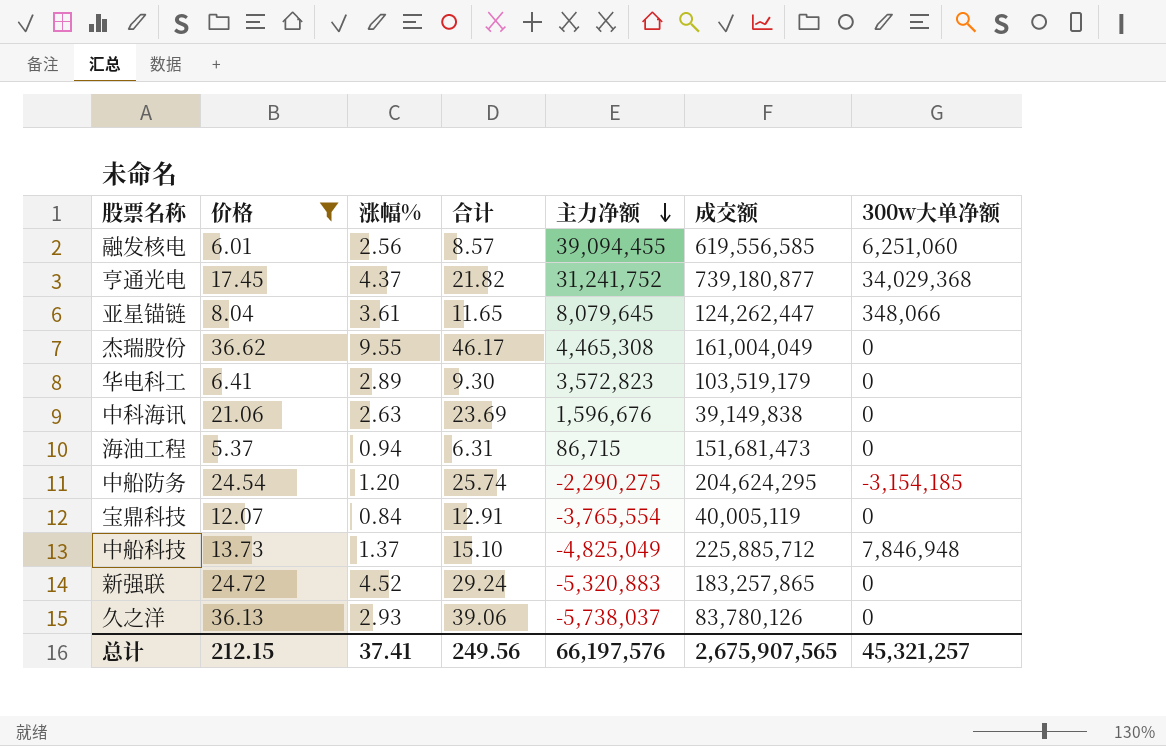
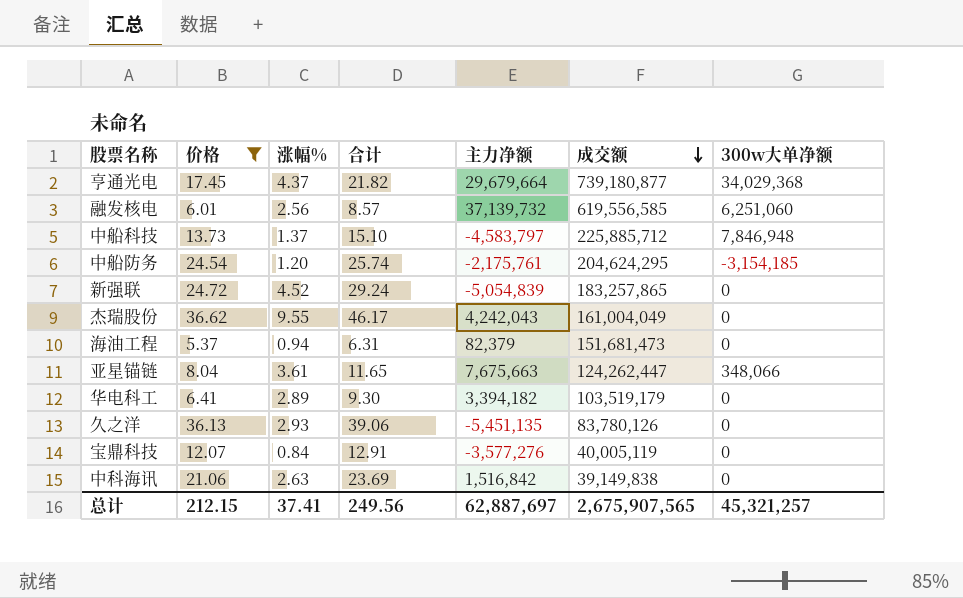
row order: 主力净额 descending -> 成交额 descending
亨通光电 | 主力净额: 31,241,752 -> 29,679,664
融发核电 | 主力净额: 39,094,455 -> 37,139,732
中船科技 | 主力净额: -4,825,049 -> -4,583,797
中船防务 | 主力净额: -2,290,275 -> -2,175,761
新强联 | 主力净额: -5,320,883 -> -5,054,839
杰瑞股份 | 主力净额: 4,465,308 -> 4,242,043
海油工程 | 主力净额: 86,715 -> 82,379
亚星锚链 | 主力净额: 8,079,645 -> 7,675,663
华电科工 | 主力净额: 3,572,823 -> 3,394,182
久之洋 | 主力净额: -5,738,037 -> -5,451,135
宝鼎科技 | 主力净额: -3,765,554 -> -3,577,276
中科海讯 | 主力净额: 1,596,676 -> 1,516,842
总计 | 主力净额: 66,197,576 -> 62,887,697

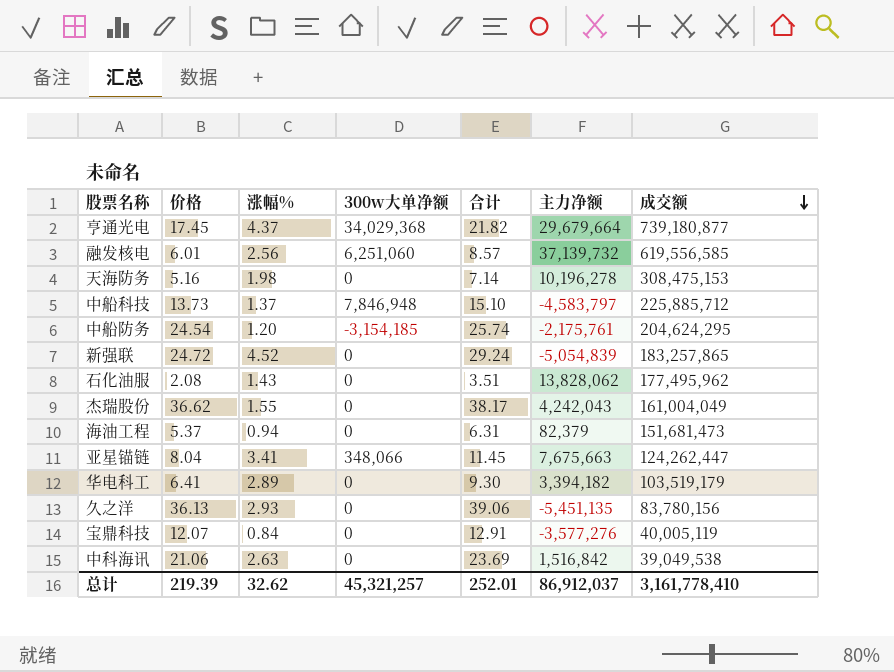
filter: 价格 >= 5.37 -> none
column 300w大单净额 | position: 7 -> 4
杰瑞股份 | 涨幅%: 9.55 -> 1.55
杰瑞股份 | 合计: 46.17 -> 38.17
亚星锚链 | 涨幅%: 3.61 -> 3.41
亚星锚链 | 合计: 11.65 -> 11.45
久之洋 | 成交额: 83,780,126 -> 83,780,156
中科海讯 | 成交额: 39,149,838 -> 39,049,538
总计 | 价格: 212.15 -> 219.39
总计 | 涨幅%: 37.41 -> 32.62
总计 | 合计: 249.56 -> 252.01
总计 | 主力净额: 62,887,697 -> 86,912,037
总计 | 成交额: 2,675,907,565 -> 3,161,778,410

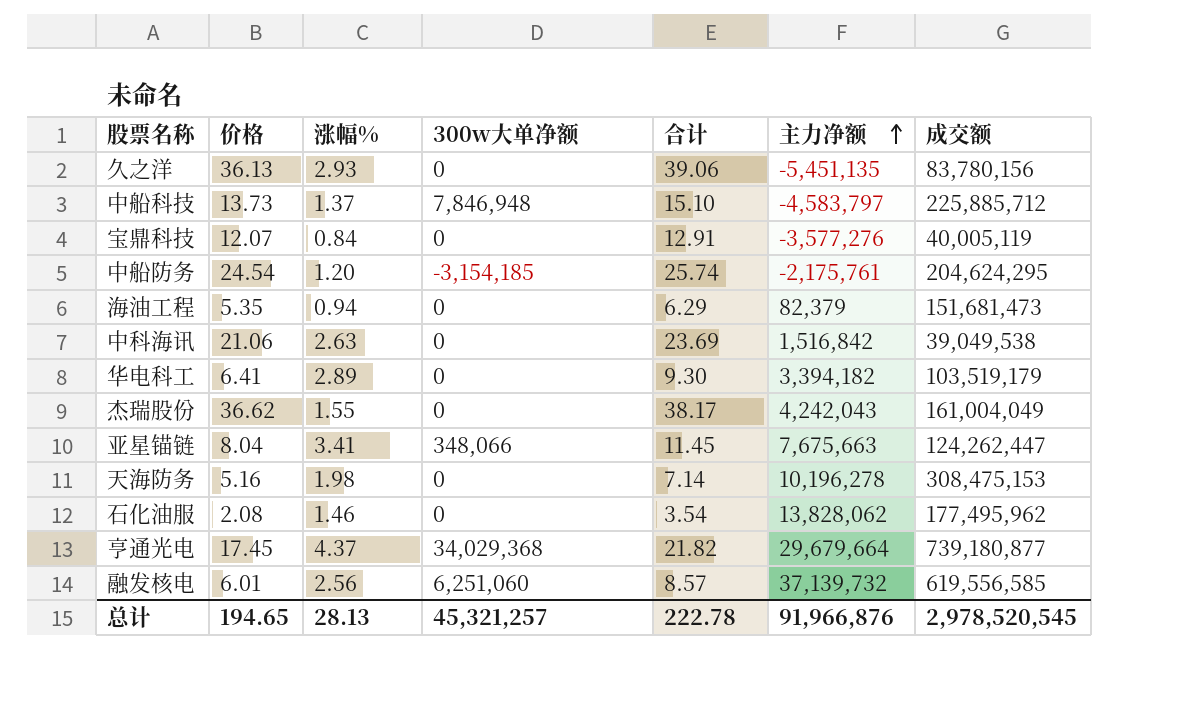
row order: 成交额 descending -> 主力净额 ascending
row 新强联: 24.72 | 4.52 | 0 | 29.24 | -5,054,839 | 183,257,865 -> none
海油工程 | 价格: 5.37 -> 5.35
海油工程 | 合计: 6.31 -> 6.29
石化油服 | 涨幅%: 1.43 -> 1.46
石化油服 | 合计: 3.51 -> 3.54
总计 | 价格: 219.39 -> 194.65
总计 | 涨幅%: 32.62 -> 28.13
总计 | 合计: 252.01 -> 222.78
总计 | 主力净额: 86,912,037 -> 91,966,876
总计 | 成交额: 3,161,778,410 -> 2,978,520,545

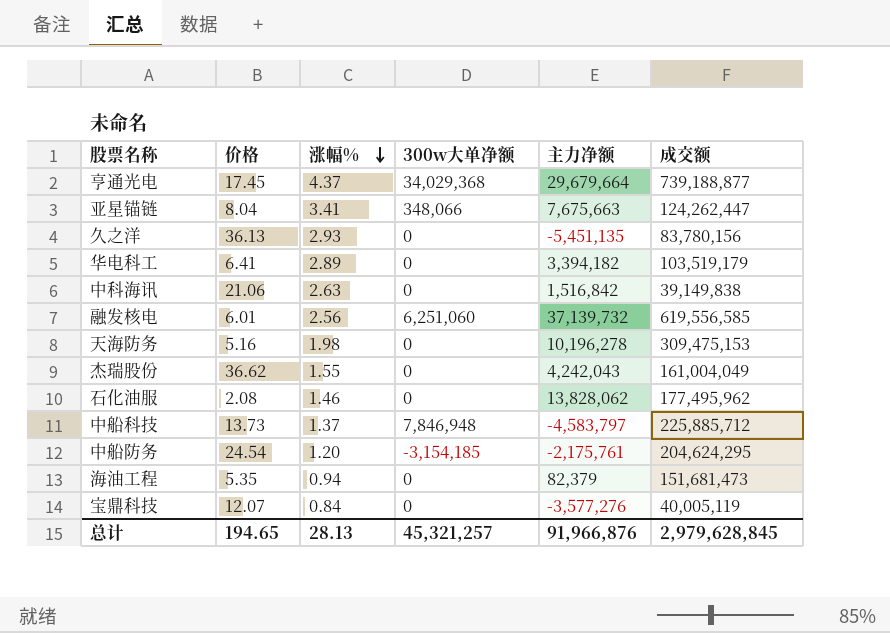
row order: 主力净额 ascending -> 涨幅% descending
column 合计 | formula: [价格] + [涨幅%] -> none
亨通光电 | 成交额: 739,180,877 -> 739,188,877
中科海讯 | 成交额: 39,049,538 -> 39,149,838
天海防务 | 成交额: 308,475,153 -> 309,475,153
总计 | 成交额: 2,978,520,545 -> 2,979,628,845

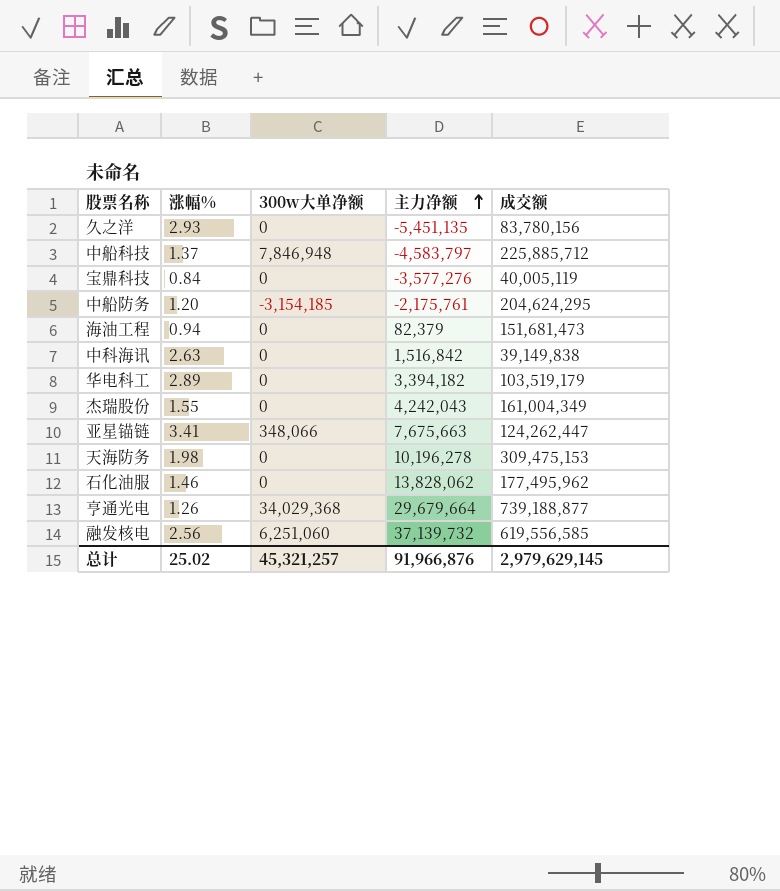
row order: 涨幅% descending -> 主力净额 ascending
column 价格 | position: 2 -> none
杰瑞股份 | 成交额: 161,004,049 -> 161,004,349
亨通光电 | 涨幅%: 4.37 -> 1.26
总计 | 涨幅%: 28.13 -> 25.02
总计 | 成交额: 2,979,628,845 -> 2,979,629,145

